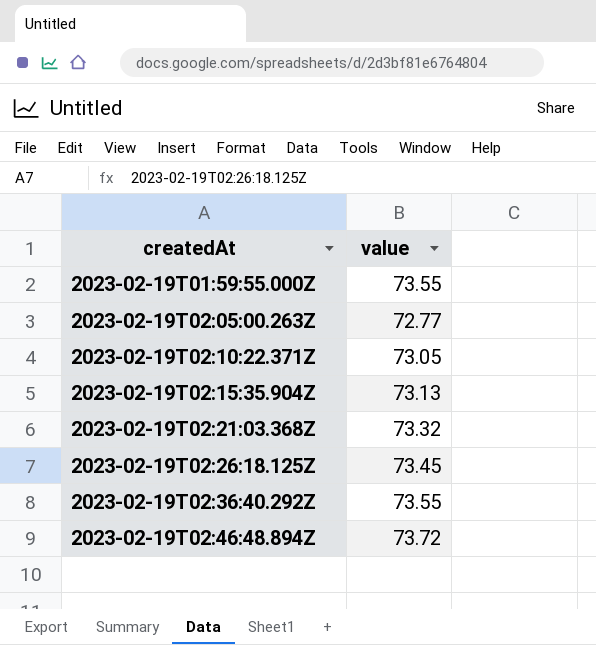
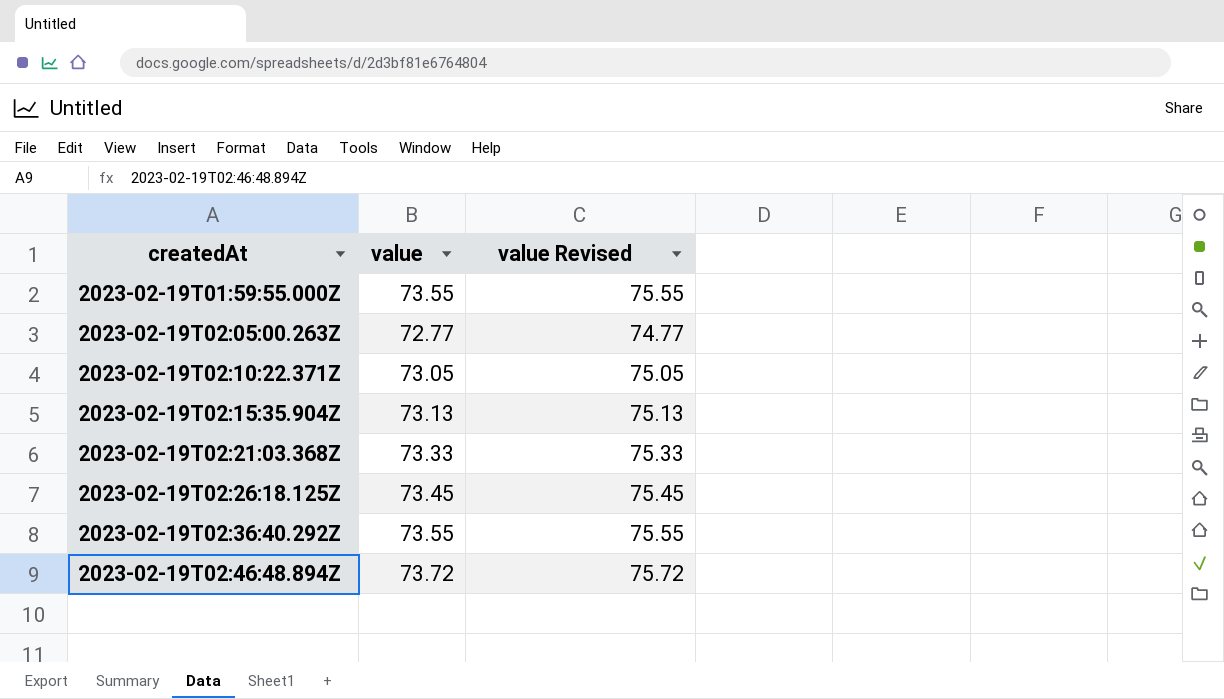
column value Revised | formula: none -> [value] + 2
2023-02-19T02:21:03.368Z | value: 73.32 -> 73.33

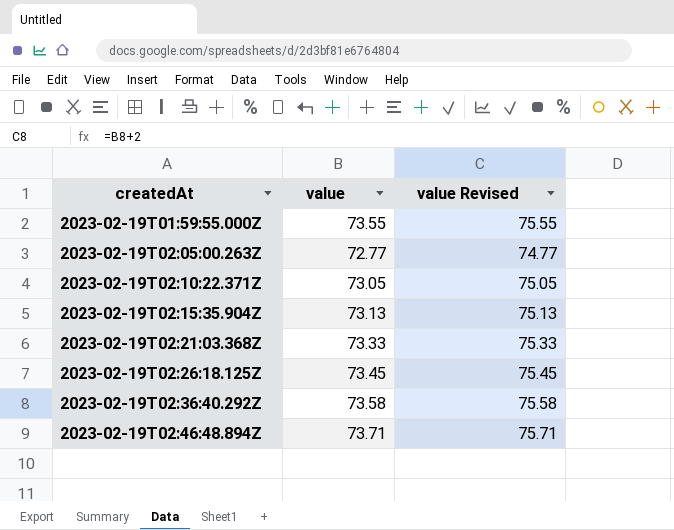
2023-02-19T02:36:40.292Z | value: 73.55 -> 73.58
2023-02-19T02:36:40.292Z | value Revised: 75.55 -> 75.58
2023-02-19T02:46:48.894Z | value: 73.72 -> 73.71
2023-02-19T02:46:48.894Z | value Revised: 75.72 -> 75.71

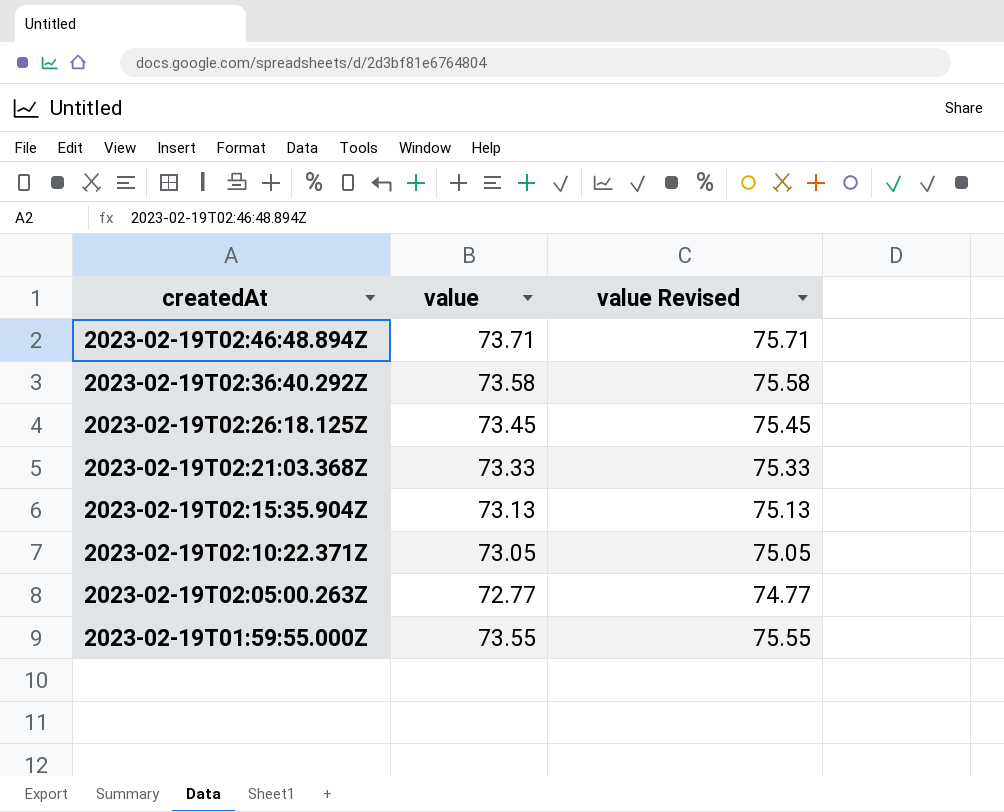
row order: createdAt ascending -> createdAt descending

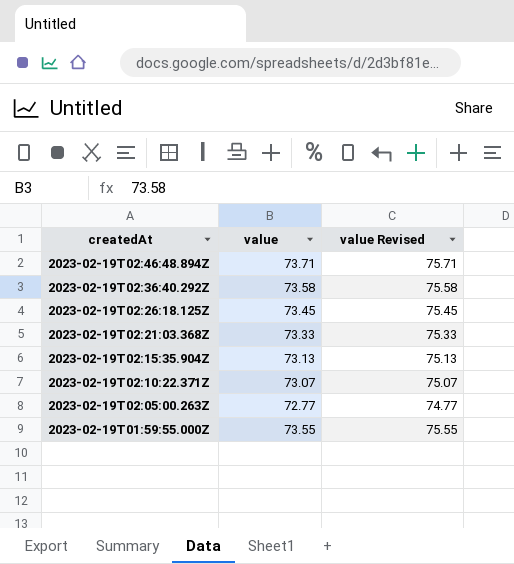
2023-02-19T02:10:22.371Z | value: 73.05 -> 73.07
2023-02-19T02:10:22.371Z | value Revised: 75.05 -> 75.07

